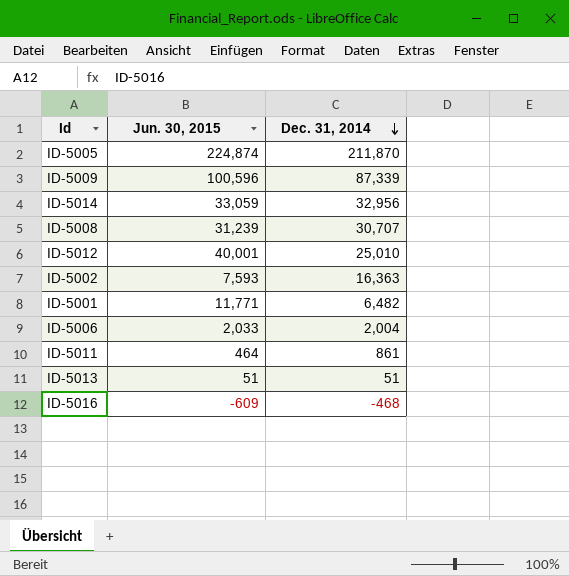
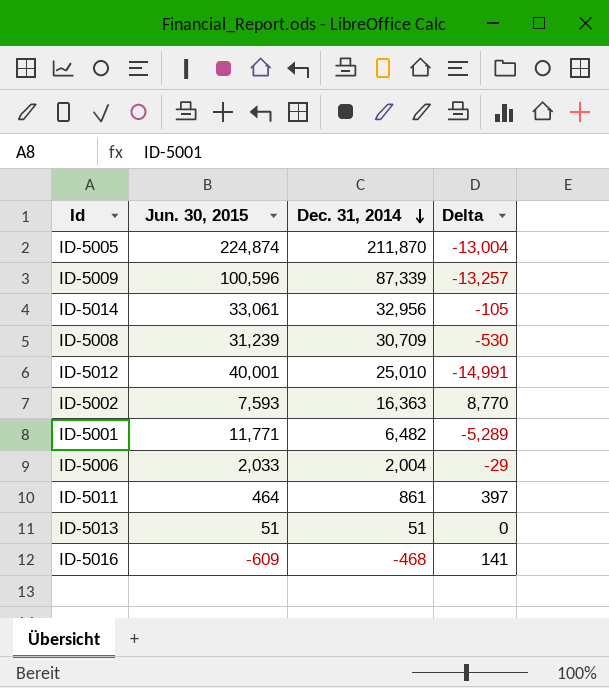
column Delta | formula: none -> [Dec. 31, 2014] - [Jun. 30, 2015]
ID-5014 | Jun. 30, 2015: 33,059 -> 33,061
ID-5008 | Dec. 31, 2014: 30,707 -> 30,709

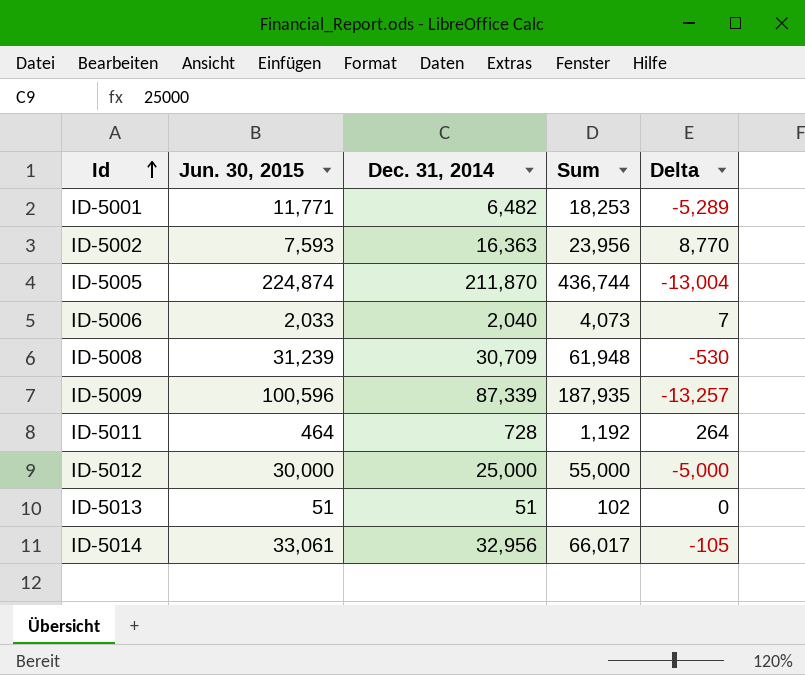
row order: Dec. 31, 2014 descending -> Id ascending
column Sum | formula: none -> [Jun. 30, 2015] + [Dec. 31, 2014]
row ID-5016: -609 | -468 | 141 -> none
ID-5006 | Dec. 31, 2014: 2,004 -> 2,040
ID-5006 | Delta: -29 -> 7
ID-5011 | Dec. 31, 2014: 861 -> 728
ID-5011 | Delta: 397 -> 264
ID-5012 | Jun. 30, 2015: 40,001 -> 30,000
ID-5012 | Dec. 31, 2014: 25,010 -> 25,000
ID-5012 | Delta: -14,991 -> -5,000

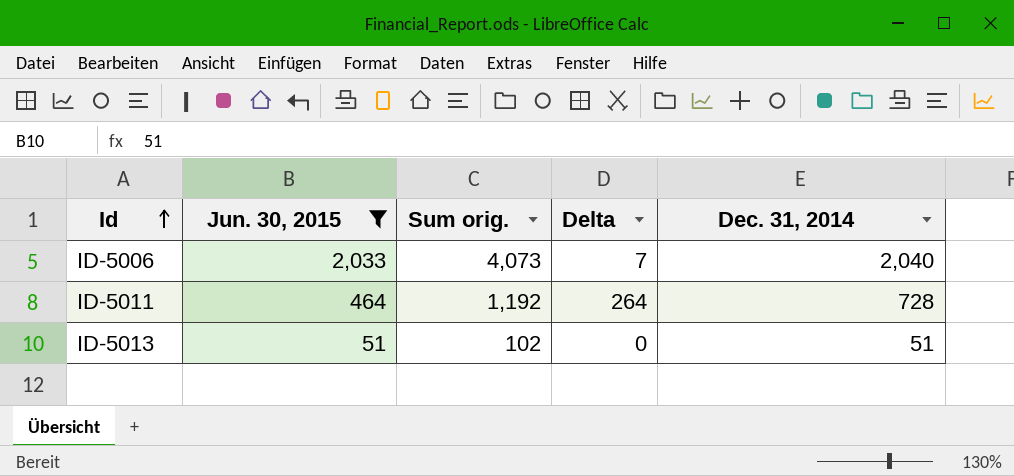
filter: none -> Jun. 30, 2015 <= 2,033
column name: Sum -> Sum orig.
column Dec. 31, 2014 | position: 3 -> 5

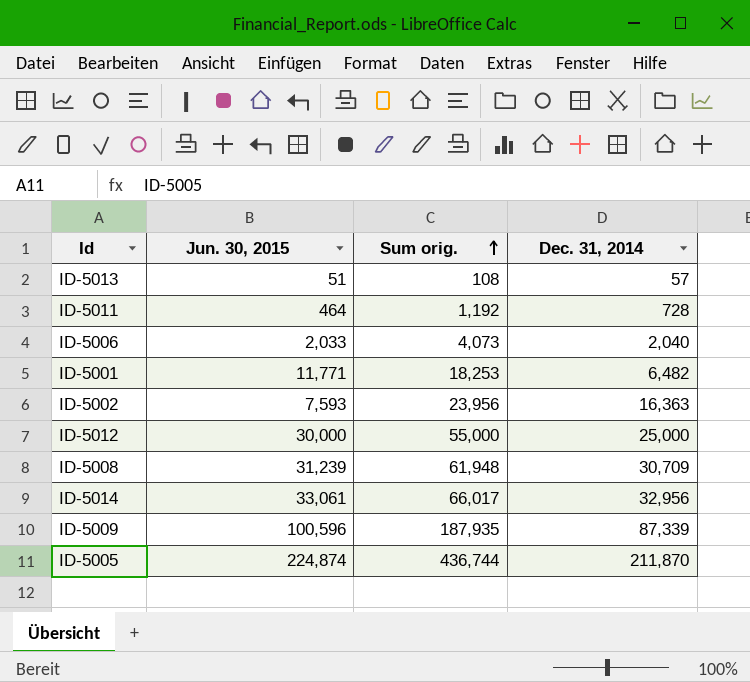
filter: Jun. 30, 2015 <= 2,033 -> none
row order: Id ascending -> Sum orig. ascending
column Delta | formula: [Dec. 31, 2014] - [Jun. 30, 2015] -> none
ID-5013 | Sum orig.: 102 -> 108
ID-5013 | Dec. 31, 2014: 51 -> 57

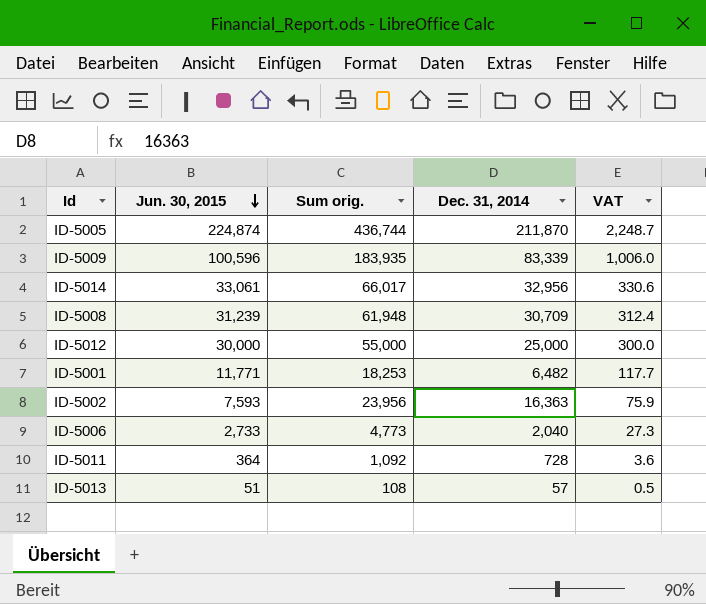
row order: Sum orig. ascending -> Jun. 30, 2015 descending
column VAT | formula: none -> [Jun. 30, 2015] * 0.01
ID-5009 | Sum orig.: 187,935 -> 183,935
ID-5009 | Dec. 31, 2014: 87,339 -> 83,339
ID-5006 | Jun. 30, 2015: 2,033 -> 2,733
ID-5006 | Sum orig.: 4,073 -> 4,773
ID-5011 | Jun. 30, 2015: 464 -> 364
ID-5011 | Sum orig.: 1,192 -> 1,092

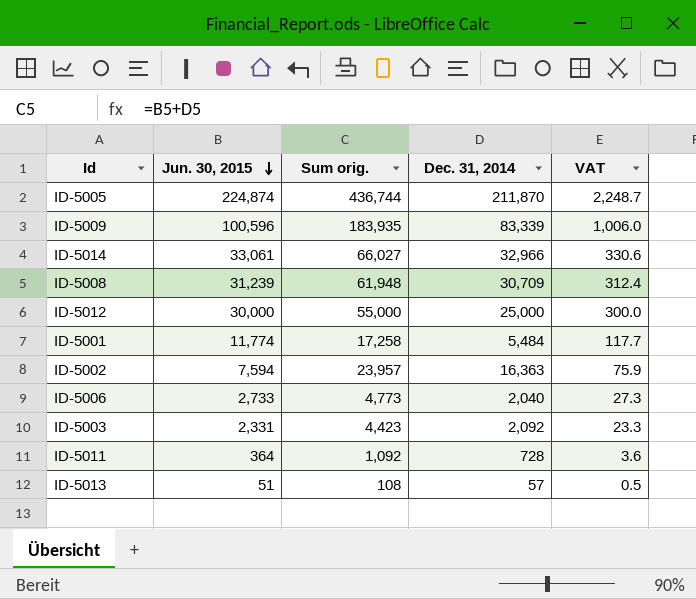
ID-5014 | Sum orig.: 66,017 -> 66,027
ID-5014 | Dec. 31, 2014: 32,956 -> 32,966
ID-5001 | Jun. 30, 2015: 11,771 -> 11,774
ID-5001 | Sum orig.: 18,253 -> 17,258
ID-5001 | Dec. 31, 2014: 6,482 -> 5,484
ID-5002 | Jun. 30, 2015: 7,593 -> 7,594
ID-5002 | Sum orig.: 23,956 -> 23,957
row ID-5003: none -> 2,331 | 4,423 | 2,092 | 23.3

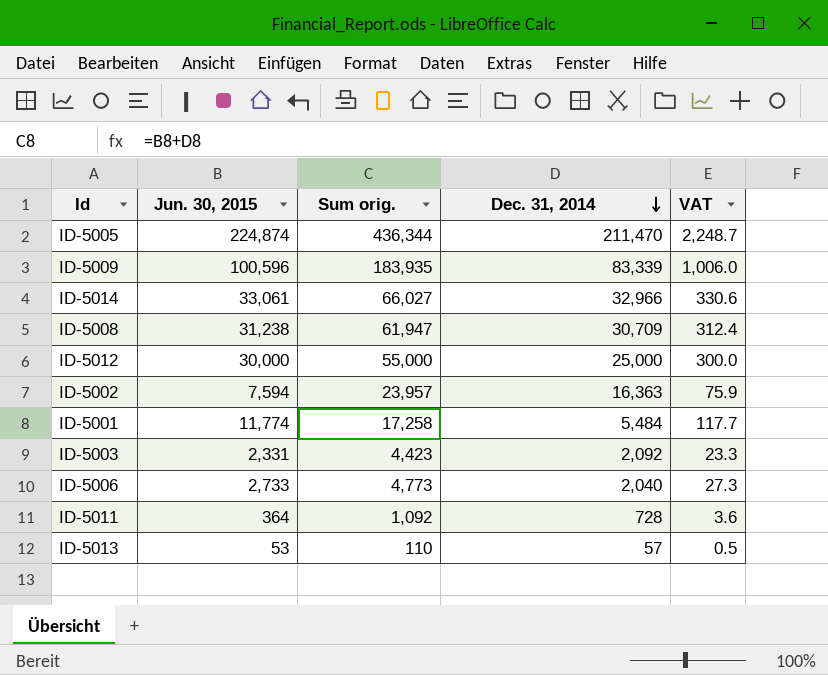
row order: Jun. 30, 2015 descending -> Dec. 31, 2014 descending
ID-5005 | Sum orig.: 436,744 -> 436,344
ID-5005 | Dec. 31, 2014: 211,870 -> 211,470
ID-5008 | Jun. 30, 2015: 31,239 -> 31,238
ID-5008 | Sum orig.: 61,948 -> 61,947
ID-5013 | Jun. 30, 2015: 51 -> 53
ID-5013 | Sum orig.: 108 -> 110

